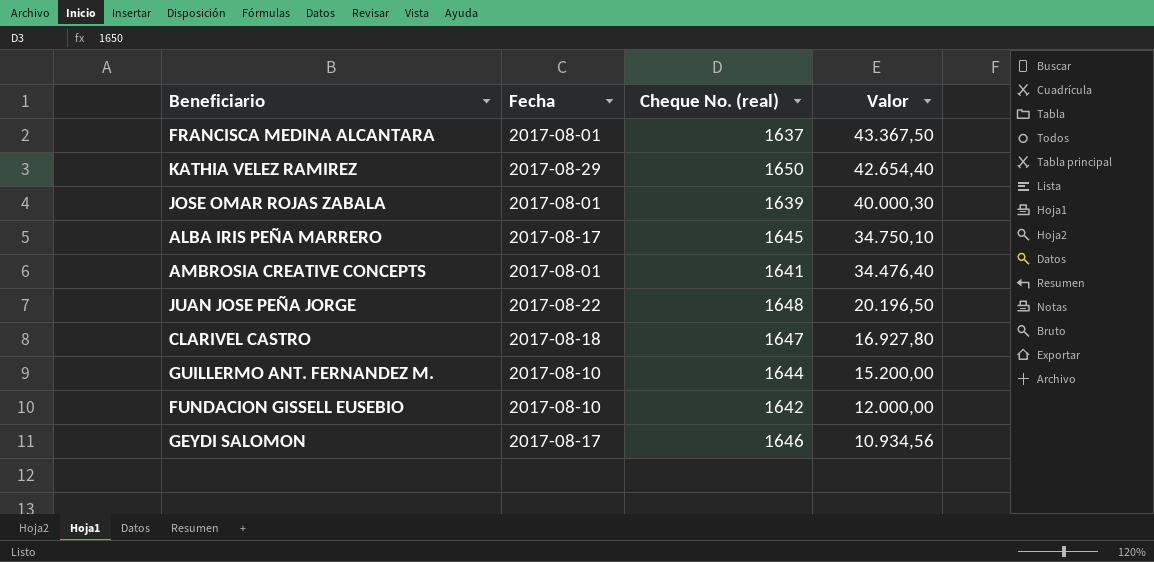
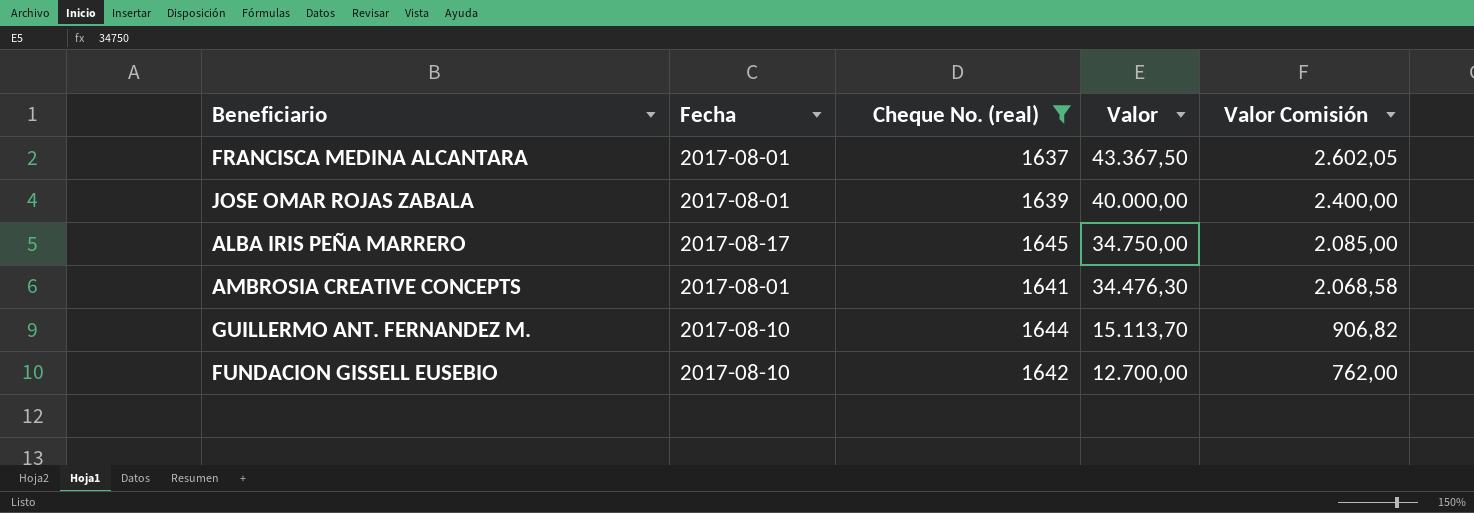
filter: none -> Cheque No. (real) <= 1645
column Valor Comisión | formula: none -> [Valor] * 0,06
JOSE OMAR ROJAS ZABALA | Valor: 40.000,30 -> 40.000,00
ALBA IRIS PEÑA MARRERO | Valor: 34.750,10 -> 34.750,00
AMBROSIA CREATIVE CONCEPTS | Valor: 34.476,40 -> 34.476,30
GUILLERMO ANT. FERNANDEZ M. | Valor: 15.200,00 -> 15.113,70
FUNDACION GISSELL EUSEBIO | Valor: 12.000,00 -> 12.700,00

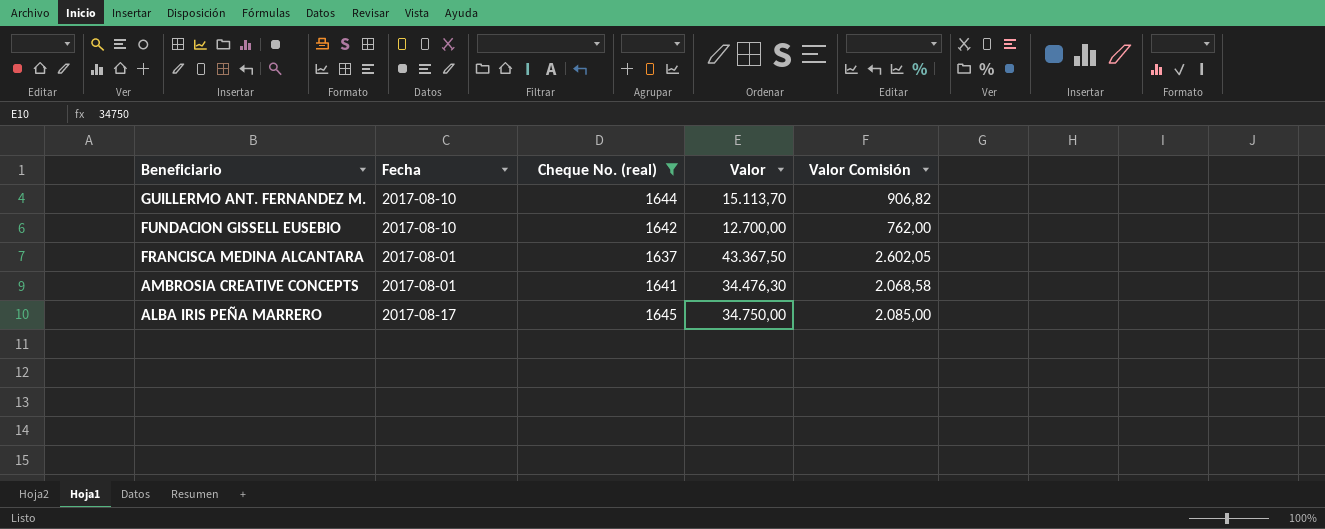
row order: Valor descending -> Beneficiario descending
row JOSE OMAR ROJAS ZABALA: 2017-08-01 | 1639 | 40.000,00 | 2.400,00 -> none

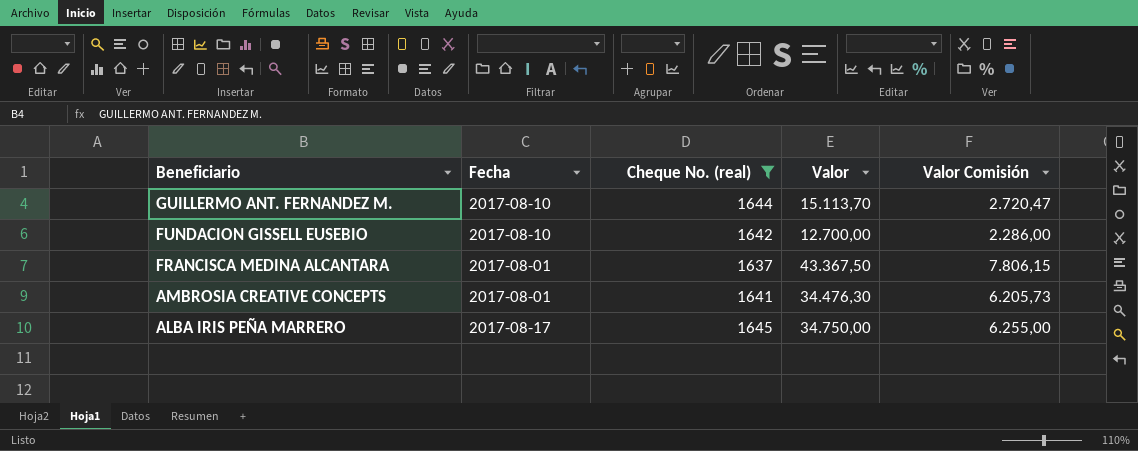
column Valor Comisión | formula: [Valor] * 0,06 -> [Valor] * 0,18

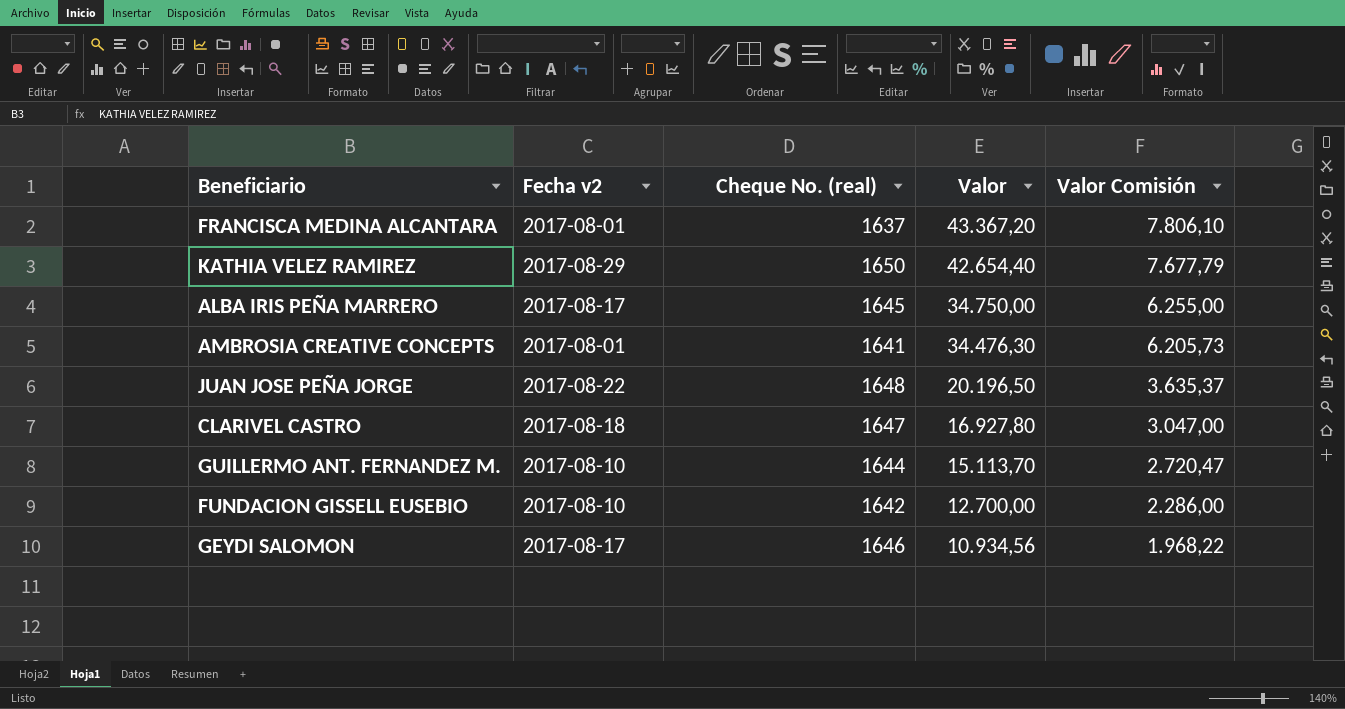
filter: Cheque No. (real) <= 1645 -> none
row order: Beneficiario descending -> Valor descending
column name: Fecha -> Fecha v2
FRANCISCA MEDINA ALCANTARA | Valor: 43.367,50 -> 43.367,20
FRANCISCA MEDINA ALCANTARA | Valor Comisión: 7.806,15 -> 7.806,10

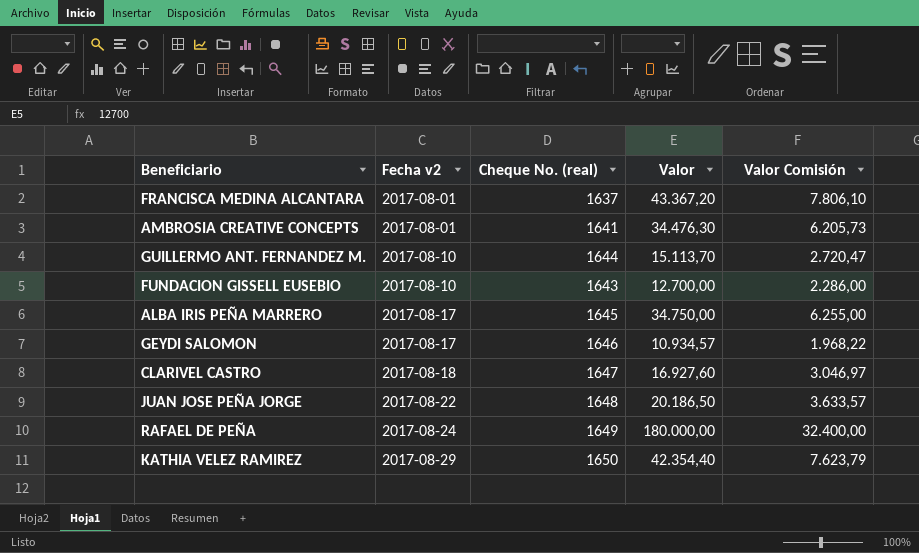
row order: Valor descending -> Fecha v2 ascending
FUNDACION GISSELL EUSEBIO | Cheque No. (real): 1642 -> 1643
GEYDI SALOMON | Valor: 10.934,56 -> 10.934,57
CLARIVEL CASTRO | Valor: 16.927,80 -> 16.927,60
CLARIVEL CASTRO | Valor Comisión: 3.047,00 -> 3.046,97
JUAN JOSE PEÑA JORGE | Valor: 20.196,50 -> 20.186,50
JUAN JOSE PEÑA JORGE | Valor Comisión: 3.635,37 -> 3.633,57
row RAFAEL DE PEÑA: none -> 2017-08-24 | 1649 | 180.000,00 | 32.400,00
KATHIA VELEZ RAMIREZ | Valor: 42.654,40 -> 42.354,40
KATHIA VELEZ RAMIREZ | Valor Comisión: 7.677,79 -> 7.623,79

